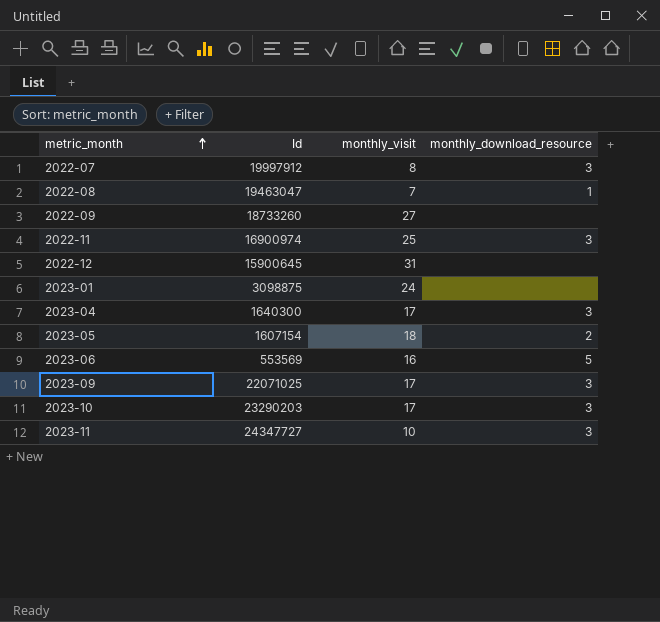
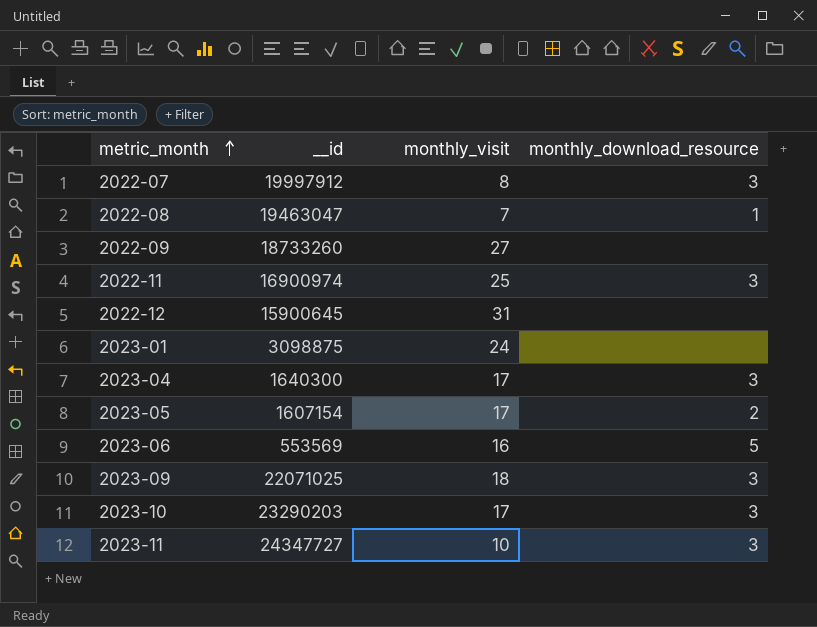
column name: Id -> __id
2023-05 | monthly_visit: 18 -> 17
2023-09 | monthly_visit: 17 -> 18

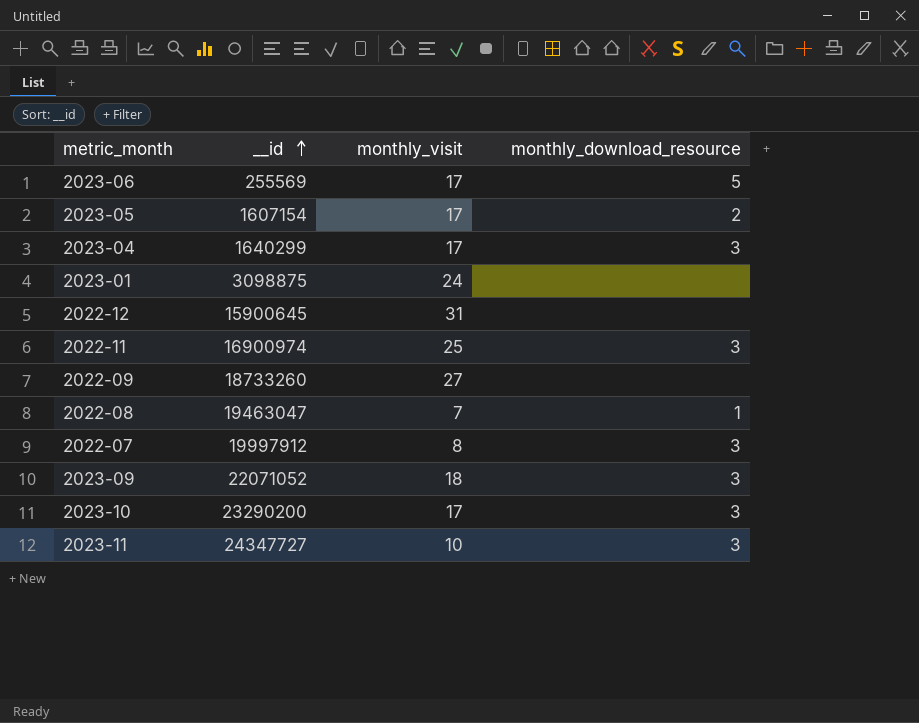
row order: metric_month ascending -> __id ascending
2023-06 | __id: 553569 -> 255569
2023-06 | monthly_visit: 16 -> 17
2023-04 | __id: 1640300 -> 1640299
2023-09 | __id: 22071025 -> 22071052
2023-10 | __id: 23290203 -> 23290200

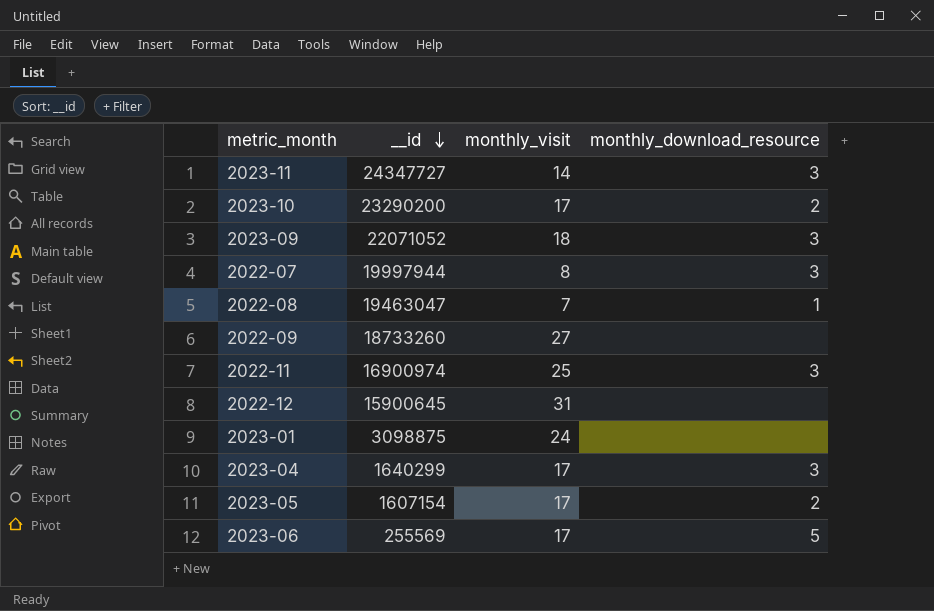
row order: __id ascending -> __id descending
2023-11 | monthly_visit: 10 -> 14
2023-10 | monthly_download_resource: 3 -> 2
2022-07 | __id: 19997912 -> 19997944

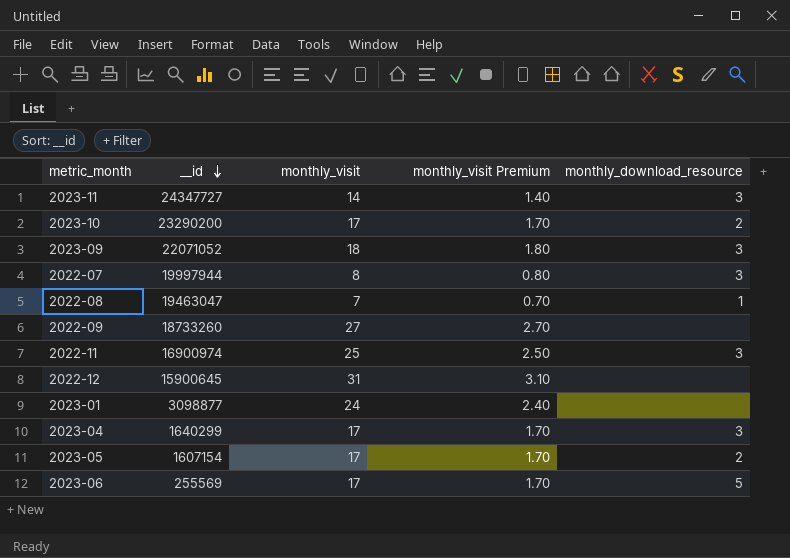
column monthly_visit Premium | formula: none -> [monthly_visit] * 0.1
2023-01 | __id: 3098875 -> 3098877

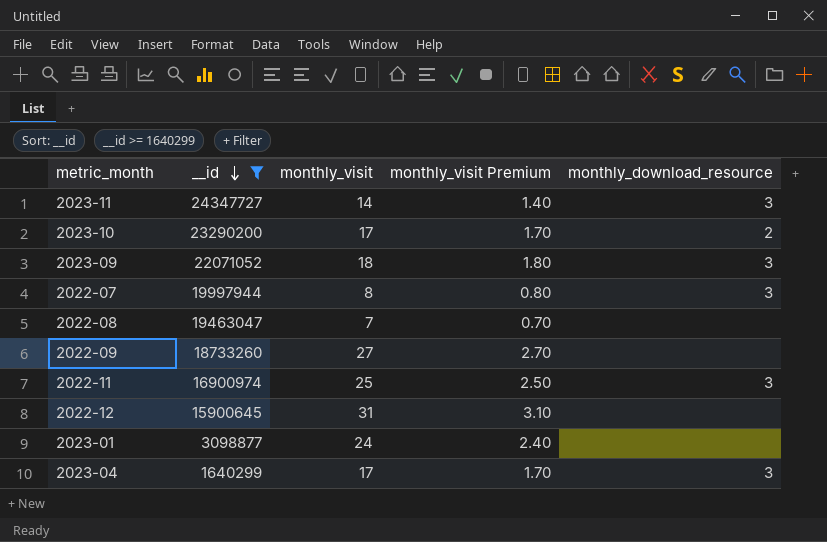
filter: none -> __id >= 1640299
2022-08 | monthly_download_resource: 1 -> none

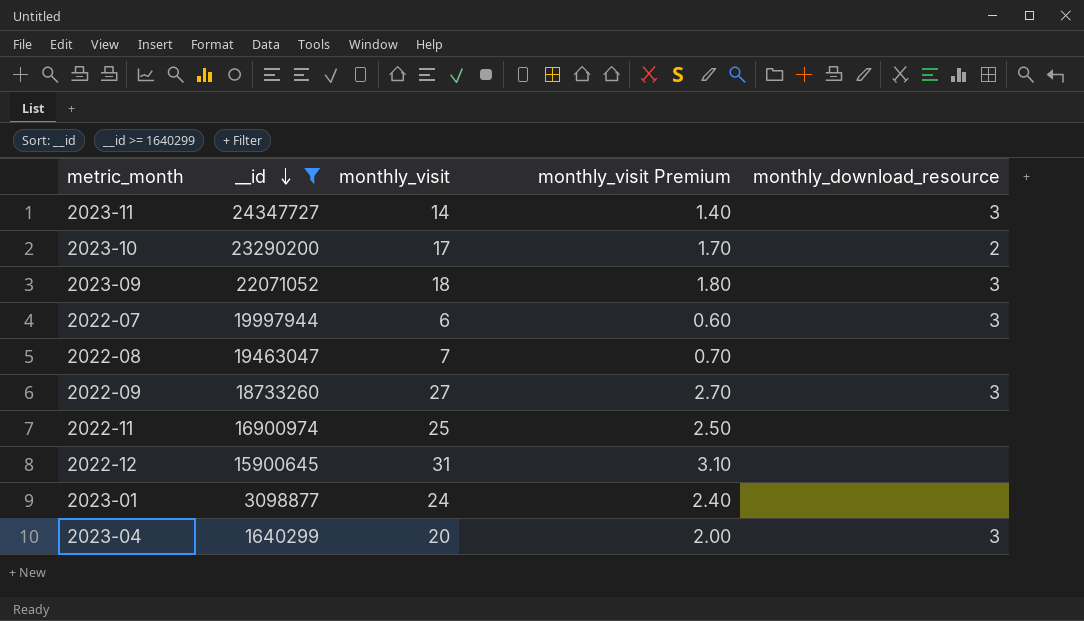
2022-07 | monthly_visit: 8 -> 6
2022-07 | monthly_visit Premium: 0.80 -> 0.60
2022-09 | monthly_download_resource: none -> 3
2022-11 | monthly_download_resource: 3 -> none
2023-04 | monthly_visit: 17 -> 20
2023-04 | monthly_visit Premium: 1.70 -> 2.00

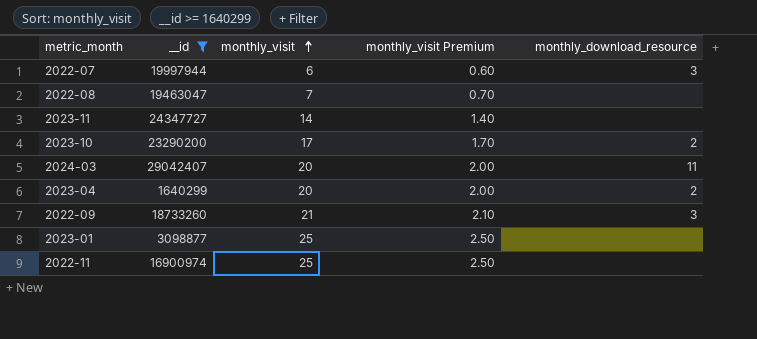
row order: __id descending -> monthly_visit ascending
row 2023-09: 22071052 | 18 | 1.80 | 3 -> none
row 2022-12: 15900645 | 31 | 3.10 | none -> none
2023-11 | monthly_download_resource: 3 -> none
row 2024-03: none -> 29042407 | 20 | 2.00 | 11
2023-04 | monthly_download_resource: 3 -> 2
2022-09 | monthly_visit: 27 -> 21
2022-09 | monthly_visit Premium: 2.70 -> 2.10
2023-01 | monthly_visit: 24 -> 25
2023-01 | monthly_visit Premium: 2.40 -> 2.50

